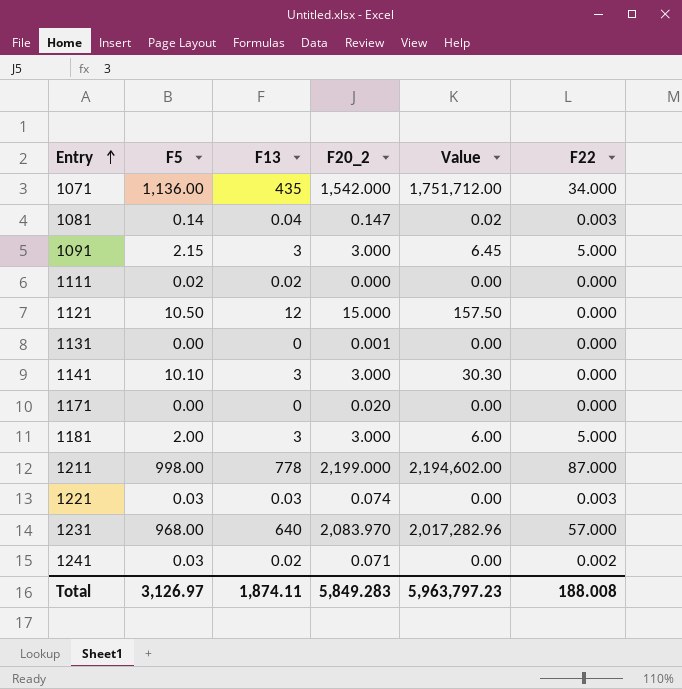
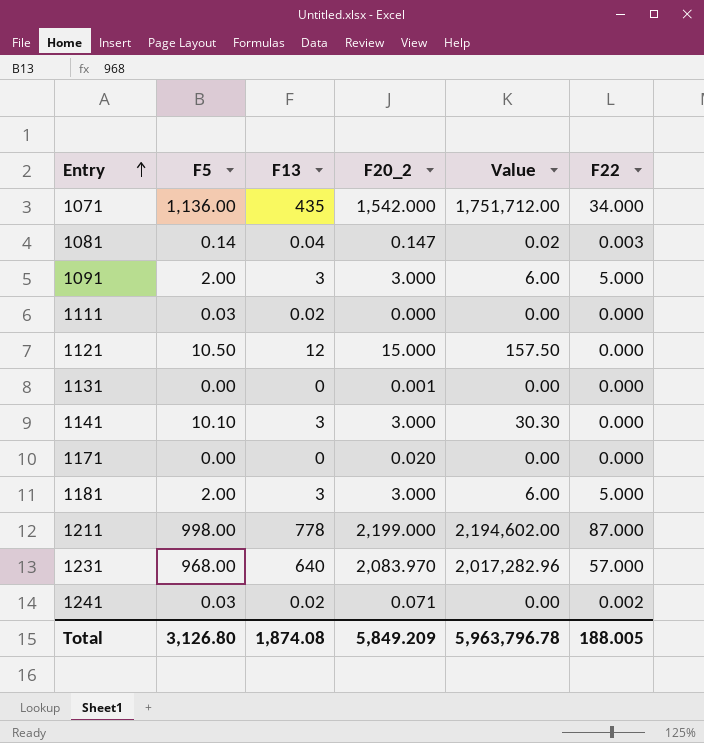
row 1221: 0.03 | 0.03 | 0.074 | 0.00 | 0.003 -> none
1091 | F5: 2.15 -> 2.00
1091 | Value: 6.45 -> 6.00
1111 | F5: 0.02 -> 0.03
Total | F5: 3,126.97 -> 3,126.80
Total | F13: 1,874.11 -> 1,874.08
Total | F20_2: 5,849.283 -> 5,849.209
Total | Value: 5,963,797.23 -> 5,963,796.78
Total | F22: 188.008 -> 188.005

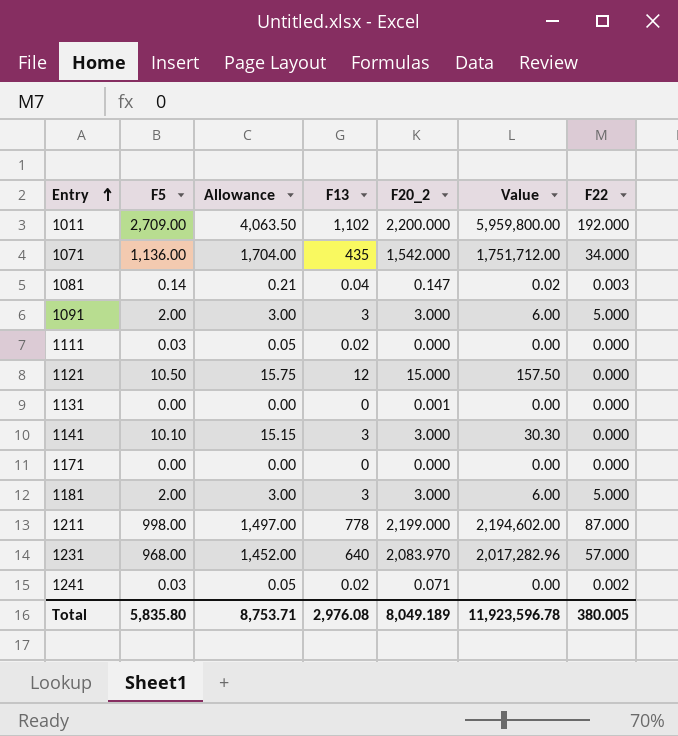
column Allowance | formula: none -> [F5] * 1.5
row 1011: none -> 2,709.00 | 4,063.50 | 1,102 | 2,200.000 | 5,959,800.00 | 192.000
1171 | F20_2: 0.020 -> 0.000
Total | F5: 3,126.80 -> 5,835.80
Total | F13: 1,874.08 -> 2,976.08
Total | F20_2: 5,849.209 -> 8,049.189
Total | Value: 5,963,796.78 -> 11,923,596.78
Total | F22: 188.005 -> 380.005

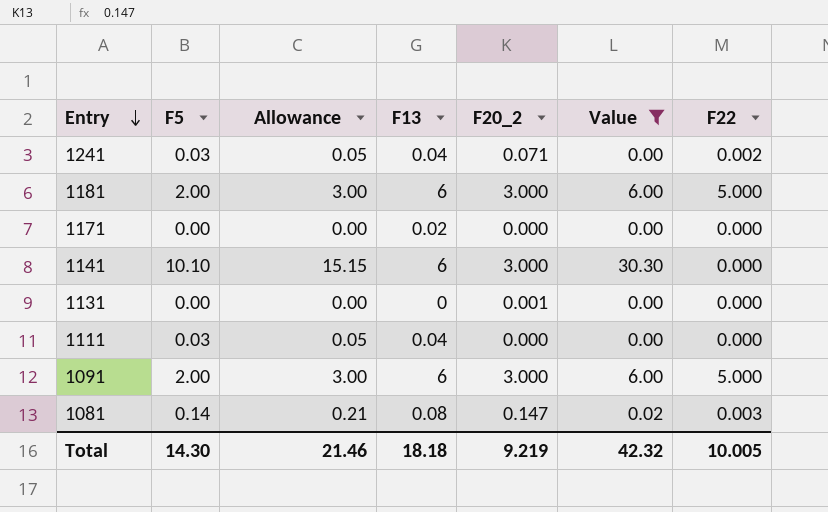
filter: none -> Value <= 30.30
row order: Entry ascending -> Entry descending
1241 | F13: 0.02 -> 0.04
1181 | F13: 3 -> 6
1171 | F13: 0 -> 0.02
1141 | F13: 3 -> 6
1111 | F13: 0.02 -> 0.04
1091 | F13: 3 -> 6
1081 | F13: 0.04 -> 0.08
Total | F5: 5,835.80 -> 14.30
Total | Allowance: 8,753.71 -> 21.46
Total | F13: 2,976.08 -> 18.18
Total | F20_2: 8,049.189 -> 9.219
Total | Value: 11,923,596.78 -> 42.32
Total | F22: 380.005 -> 10.005

